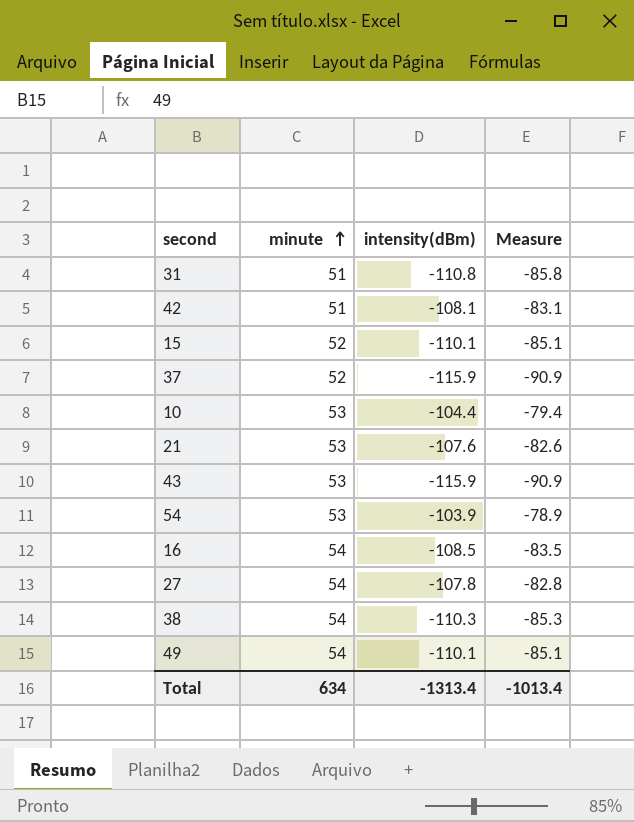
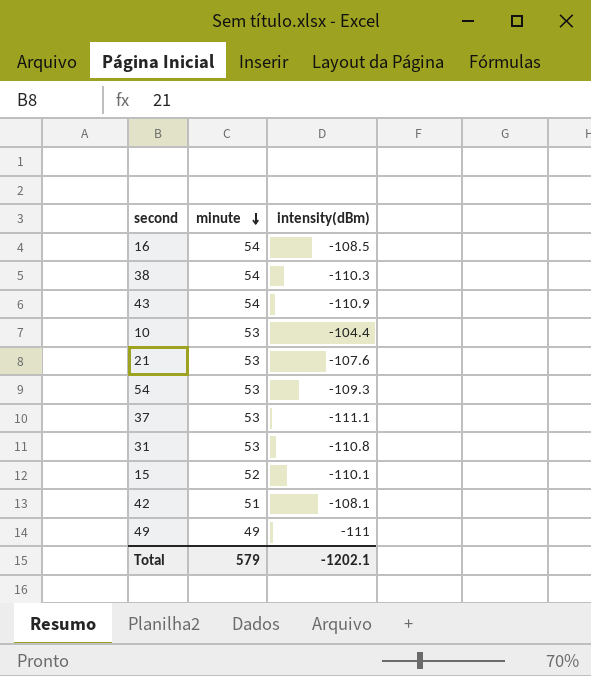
row order: minute ascending -> minute descending
column Measure | formula: [intensity(dBm)] + 25 -> none
row 27: 54 | -107.8 | -82.8 -> none
43 | minute: 53 -> 54
43 | intensity(dBm): -115.9 -> -110.9
54 | intensity(dBm): -103.9 -> -109.3
37 | minute: 52 -> 53
37 | intensity(dBm): -115.9 -> -111.1
31 | minute: 51 -> 53
49 | minute: 54 -> 49
49 | intensity(dBm): -110.1 -> -111
Total | minute: 634 -> 579
Total | intensity(dBm): -1313.4 -> -1202.1

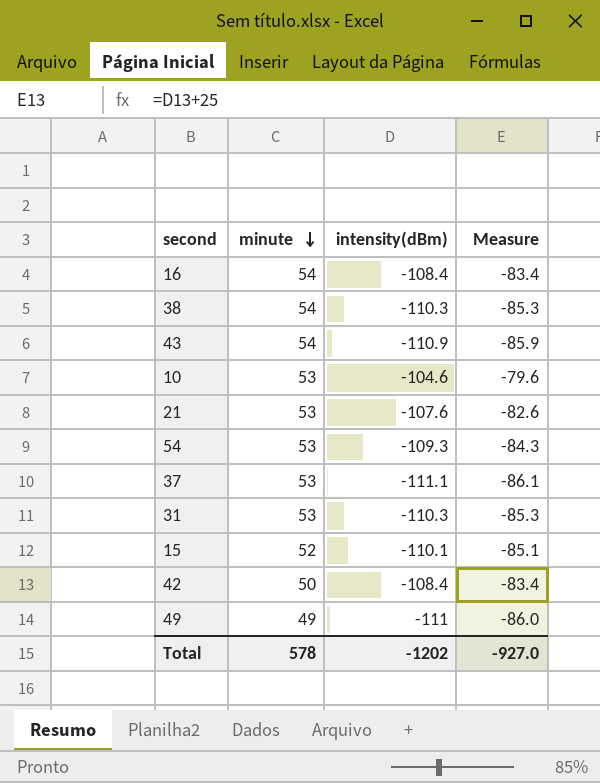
column Measure | formula: none -> [intensity(dBm)] + 25
16 | intensity(dBm): -108.5 -> -108.4
10 | intensity(dBm): -104.4 -> -104.6
31 | intensity(dBm): -110.8 -> -110.3
42 | minute: 51 -> 50
42 | intensity(dBm): -108.1 -> -108.4
Total | minute: 579 -> 578
Total | intensity(dBm): -1202.1 -> -1202

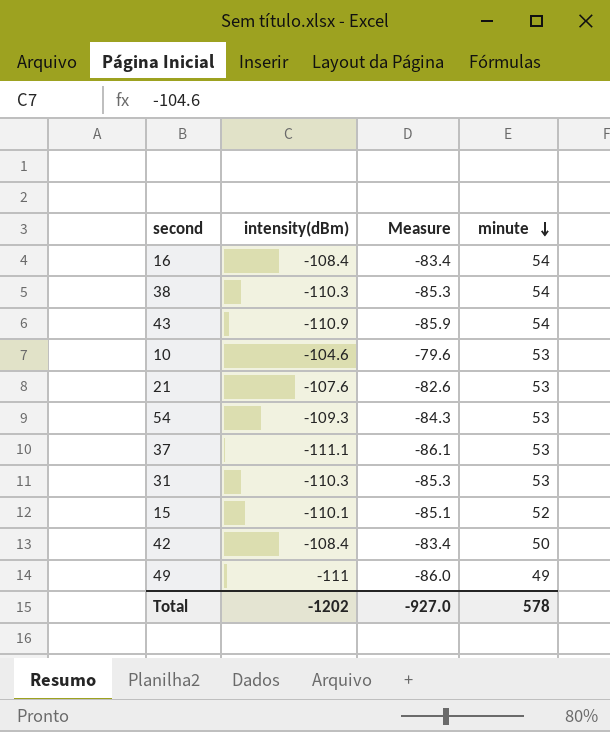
column minute | position: 2 -> 4

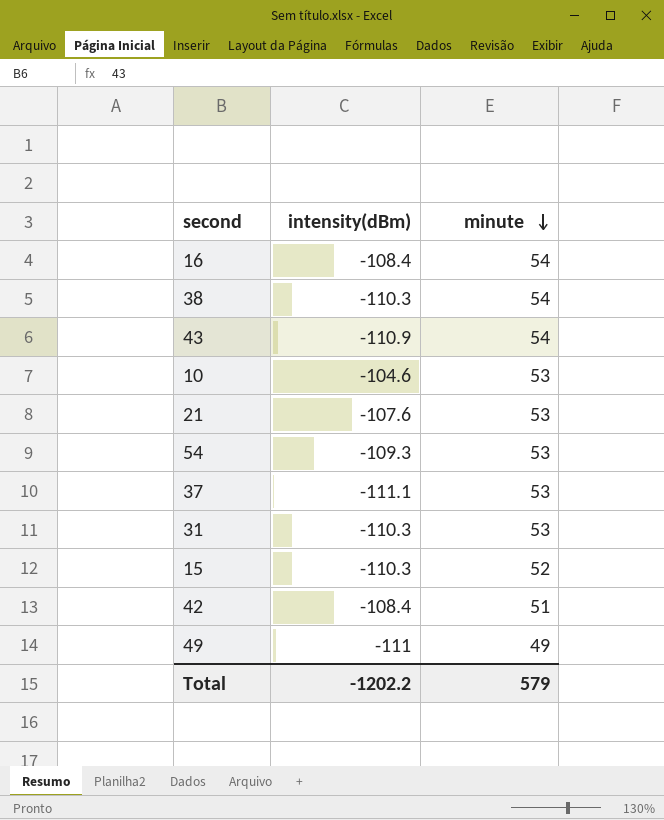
column Measure | formula: [intensity(dBm)] + 25 -> none
15 | intensity(dBm): -110.1 -> -110.3
42 | minute: 50 -> 51
Total | intensity(dBm): -1202 -> -1202.2
Total | minute: 578 -> 579

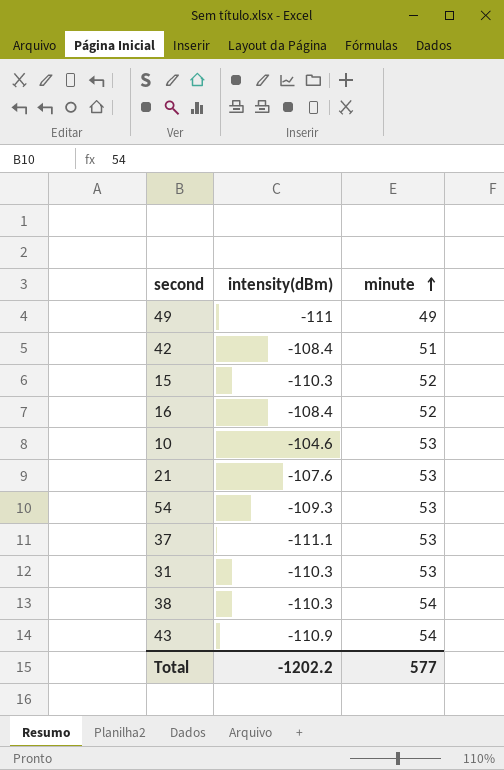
row order: minute descending -> minute ascending
16 | minute: 54 -> 52
Total | minute: 579 -> 577

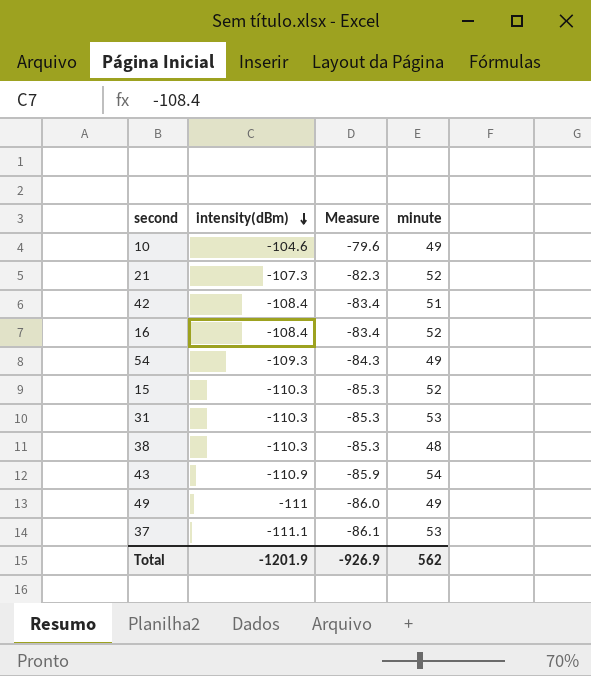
row order: minute ascending -> intensity(dBm) descending
column Measure | formula: none -> [intensity(dBm)] + 25
10 | minute: 53 -> 49
21 | intensity(dBm): -107.6 -> -107.3
21 | minute: 53 -> 52
54 | minute: 53 -> 49
38 | minute: 54 -> 48
Total | intensity(dBm): -1202.2 -> -1201.9
Total | minute: 577 -> 562

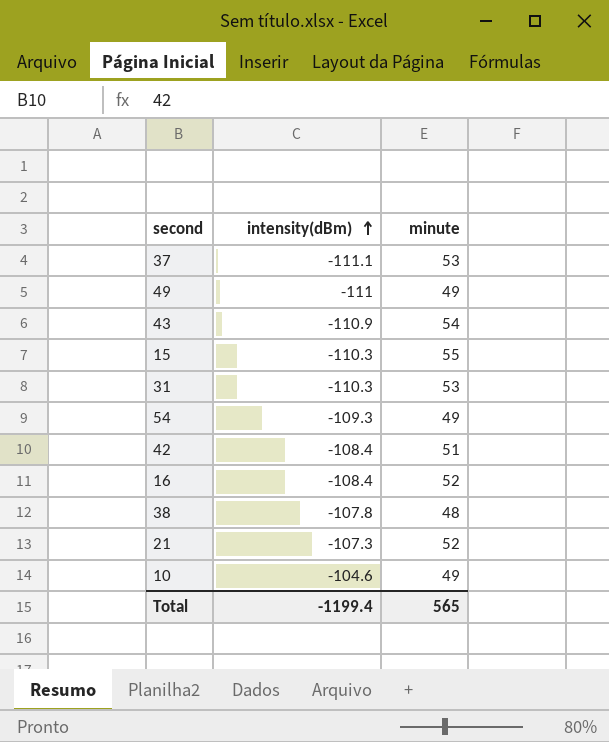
row order: intensity(dBm) descending -> intensity(dBm) ascending
column Measure | formula: [intensity(dBm)] + 25 -> none
15 | minute: 52 -> 55
38 | intensity(dBm): -110.3 -> -107.8
Total | intensity(dBm): -1201.9 -> -1199.4
Total | minute: 562 -> 565

